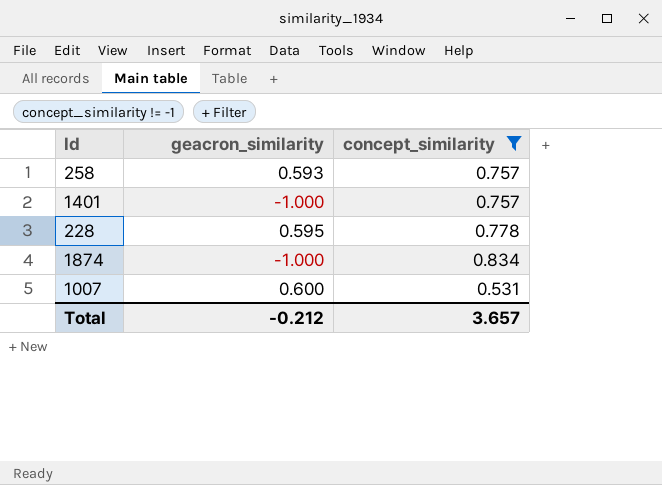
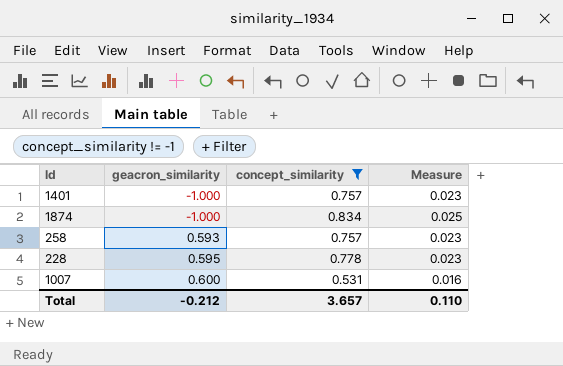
row order: none -> geacron_similarity ascending
column Measure | formula: none -> [concept_similarity] * 0.03

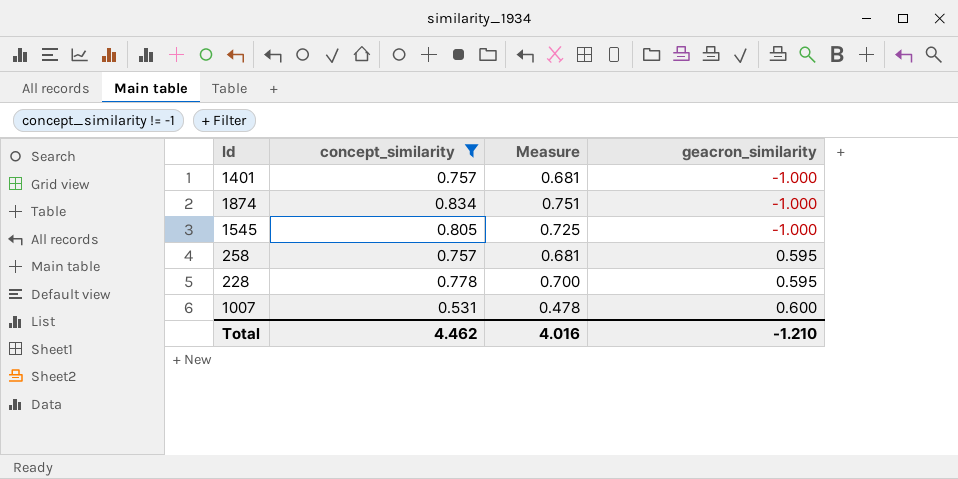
column Measure | formula: [concept_similarity] * 0.03 -> [concept_similarity] * 0.9
column geacron_similarity | position: 2 -> 4
row 1545: none -> 0.805 | 0.725 | -1.000
258 | geacron_similarity: 0.593 -> 0.595
Total | concept_similarity: 3.657 -> 4.462
Total | Measure: 0.110 -> 4.016
Total | geacron_similarity: -0.212 -> -1.210

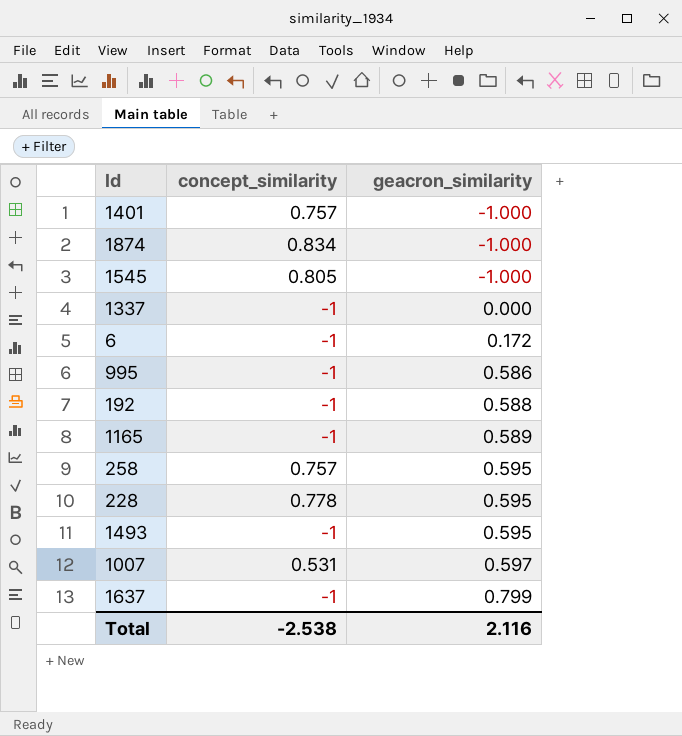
filter: concept_similarity != -1 -> none
column Measure | formula: [concept_similarity] * 0.9 -> none
1007 | geacron_similarity: 0.600 -> 0.597
Total | concept_similarity: 4.462 -> -2.538
Total | geacron_similarity: -1.210 -> 2.116

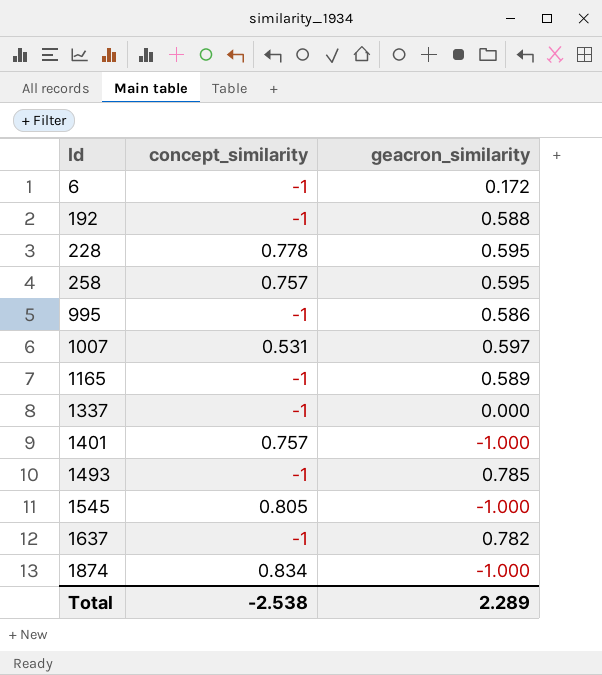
row order: geacron_similarity ascending -> Id ascending
1493 | geacron_similarity: 0.595 -> 0.785
1637 | geacron_similarity: 0.799 -> 0.782
Total | geacron_similarity: 2.116 -> 2.289

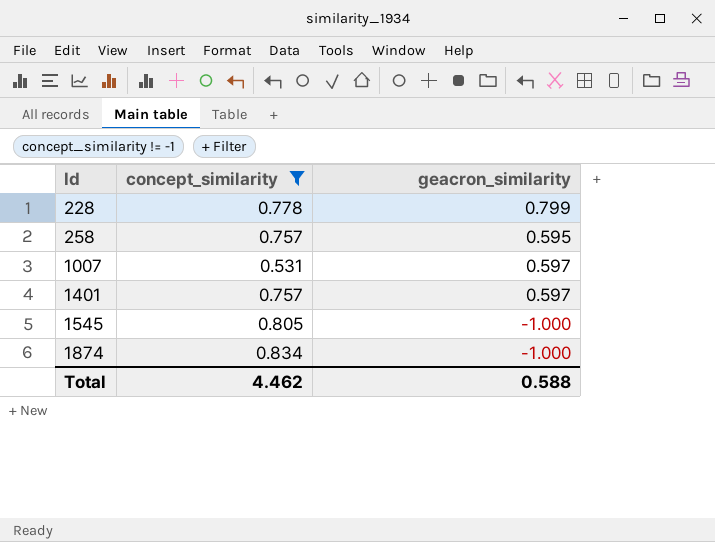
filter: none -> concept_similarity != -1
228 | geacron_similarity: 0.595 -> 0.799
1401 | geacron_similarity: -1.000 -> 0.597
Total | concept_similarity: -2.538 -> 4.462
Total | geacron_similarity: 2.289 -> 0.588

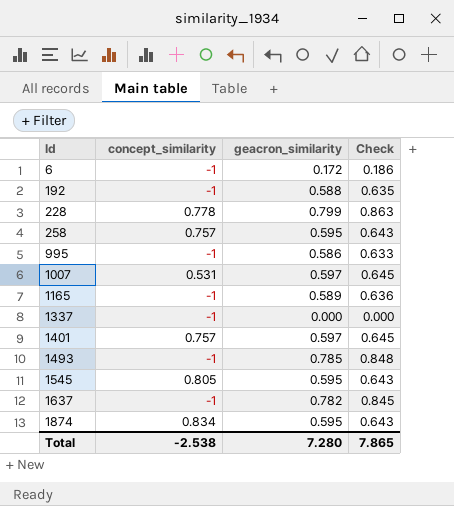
filter: concept_similarity != -1 -> none
column Check | formula: none -> [geacron_similarity] * 1.08
1545 | geacron_similarity: -1.000 -> 0.595
1874 | geacron_similarity: -1.000 -> 0.595
Total | concept_similarity: 4.462 -> -2.538
Total | geacron_similarity: 0.588 -> 7.280

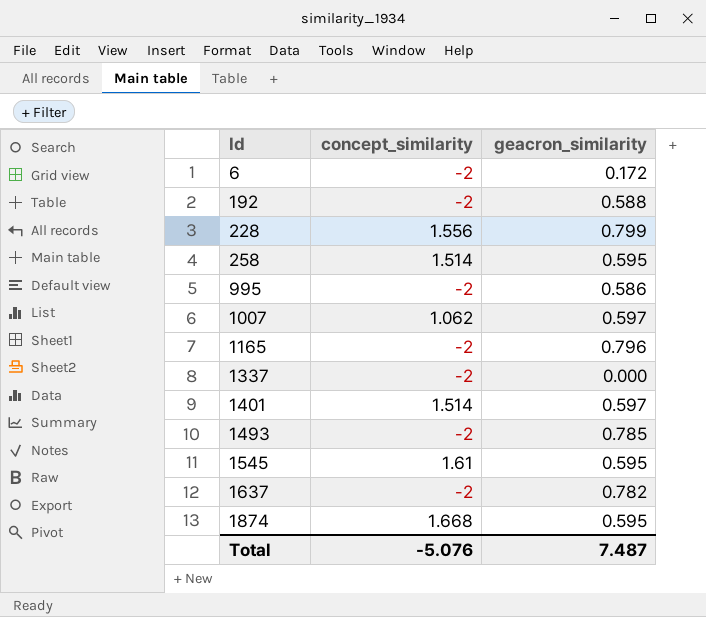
column Check | formula: [geacron_similarity] * 1.08 -> none
6 | concept_similarity: -1 -> -2
192 | concept_similarity: -1 -> -2
228 | concept_similarity: 0.778 -> 1.556
258 | concept_similarity: 0.757 -> 1.514
995 | concept_similarity: -1 -> -2
1007 | concept_similarity: 0.531 -> 1.062
1165 | concept_similarity: -1 -> -2
1165 | geacron_similarity: 0.589 -> 0.796
1337 | concept_similarity: -1 -> -2
1401 | concept_similarity: 0.757 -> 1.514
1493 | concept_similarity: -1 -> -2
1545 | concept_similarity: 0.805 -> 1.61
1637 | concept_similarity: -1 -> -2
1874 | concept_similarity: 0.834 -> 1.668
Total | concept_similarity: -2.538 -> -5.076
Total | geacron_similarity: 7.280 -> 7.487

